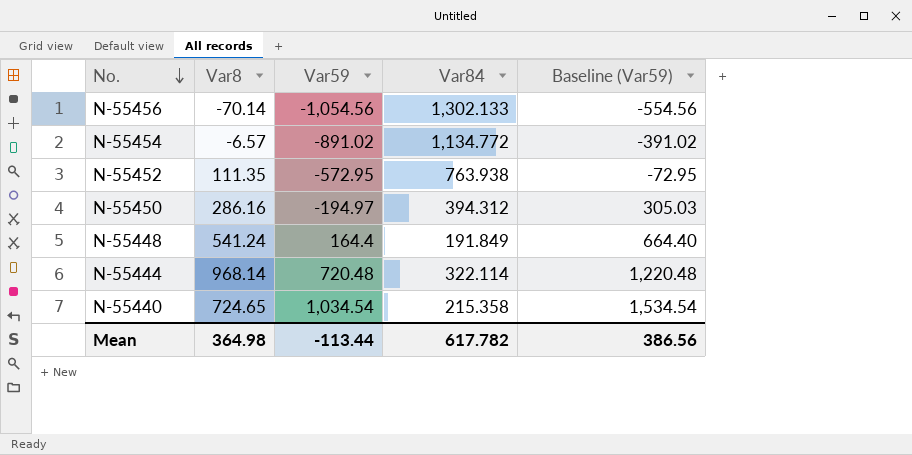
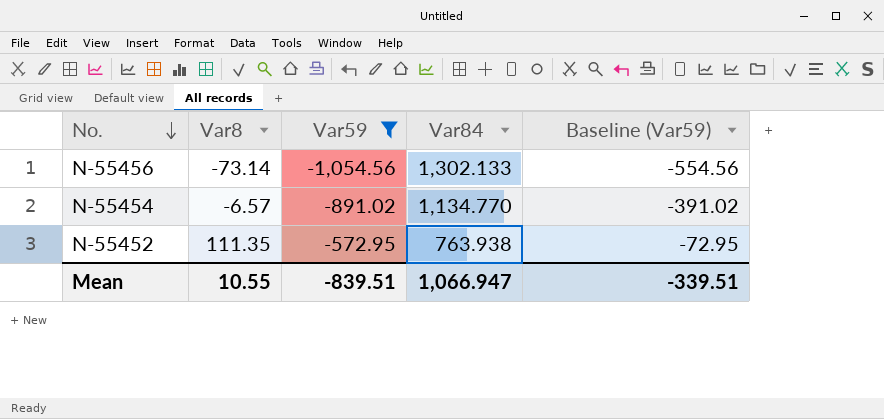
filter: none -> Var59 <= -572.95
N-55456 | Var8: -70.14 -> -73.14
N-55454 | Var84: 1,134.772 -> 1,134.770
Mean | Var8: 364.98 -> 10.55
Mean | Var59: -113.44 -> -839.51
Mean | Var84: 617.782 -> 1,066.947
Mean | Baseline (Var59): 386.56 -> -339.51

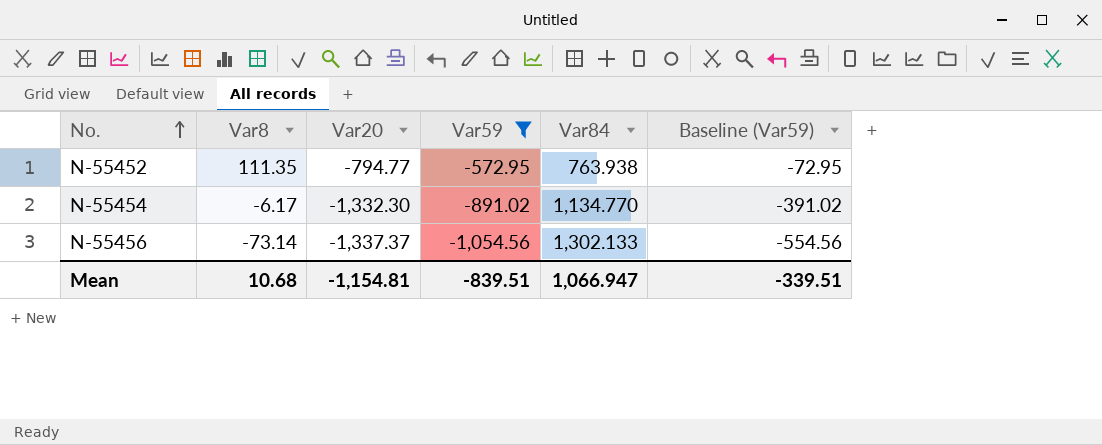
row order: No. descending -> No. ascending
column Var20 | position: none -> 3
N-55454 | Var8: -6.57 -> -6.17
Mean | Var8: 10.55 -> 10.68

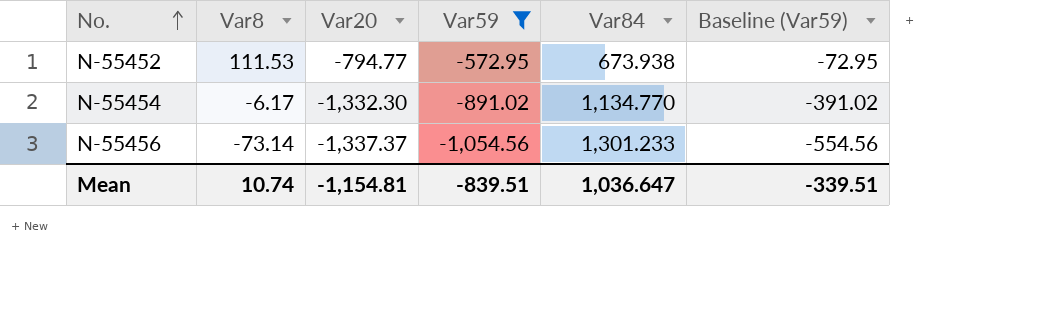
N-55452 | Var8: 111.35 -> 111.53
N-55452 | Var84: 763.938 -> 673.938
N-55456 | Var84: 1,302.133 -> 1,301.233
Mean | Var8: 10.68 -> 10.74
Mean | Var84: 1,066.947 -> 1,036.647

